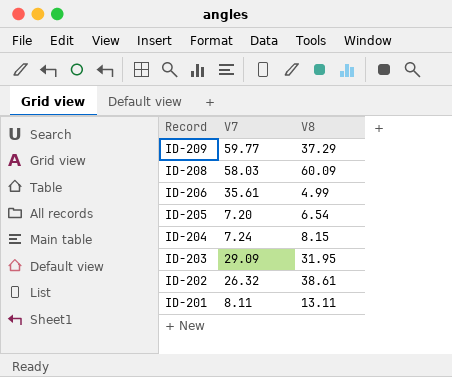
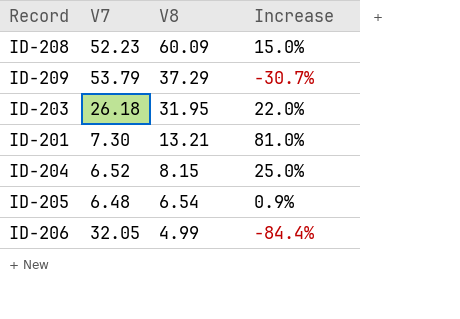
row order: Record descending -> V8 descending
column Increase | formula: none -> ([V8] - [V7]) / [V7]
row ID-202: 26.32 | 38.61 -> none
ID-208 | V7: 58.03 -> 52.23
ID-209 | V7: 59.77 -> 53.79
ID-203 | V7: 29.09 -> 26.18
ID-201 | V7: 8.11 -> 7.30
ID-201 | V8: 13.11 -> 13.21
ID-204 | V7: 7.24 -> 6.52
ID-205 | V7: 7.20 -> 6.48
ID-206 | V7: 35.61 -> 32.05

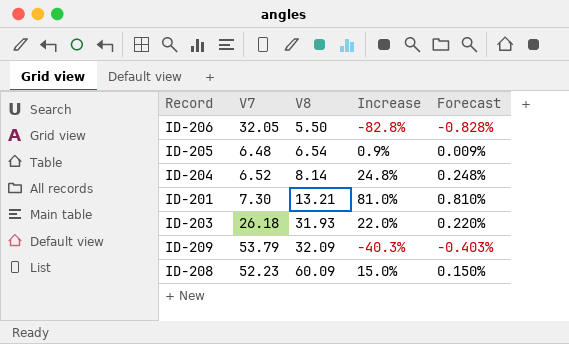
row order: V8 descending -> V8 ascending
column Forecast | formula: none -> [Increase] * 0.01
ID-206 | V8: 4.99 -> 5.50
ID-206 | Increase: -84.4% -> -82.8%
ID-204 | V8: 8.15 -> 8.14
ID-204 | Increase: 25.0% -> 24.8%
ID-203 | V8: 31.95 -> 31.93
ID-209 | V8: 37.29 -> 32.09
ID-209 | Increase: -30.7% -> -40.3%

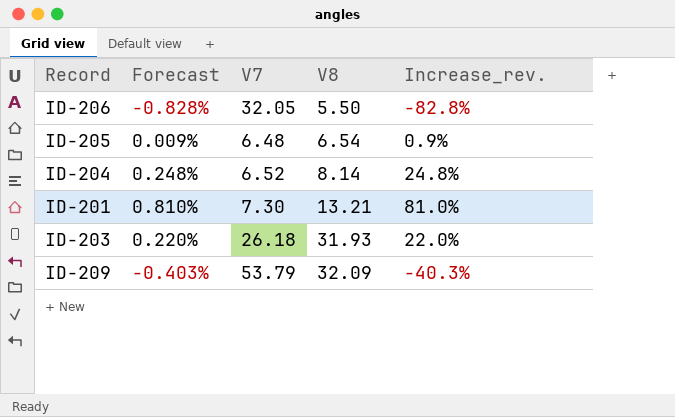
column Forecast | position: 5 -> 2
column name: Increase -> Increase_rev.
row ID-208: 52.23 | 60.09 | 15.0% | 0.150% -> none

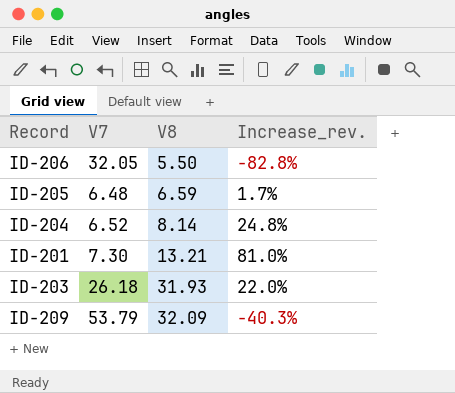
column Forecast | formula: [Increase_rev.] * 0.01 -> none
ID-205 | V8: 6.54 -> 6.59
ID-205 | Increase_rev.: 0.9% -> 1.7%

